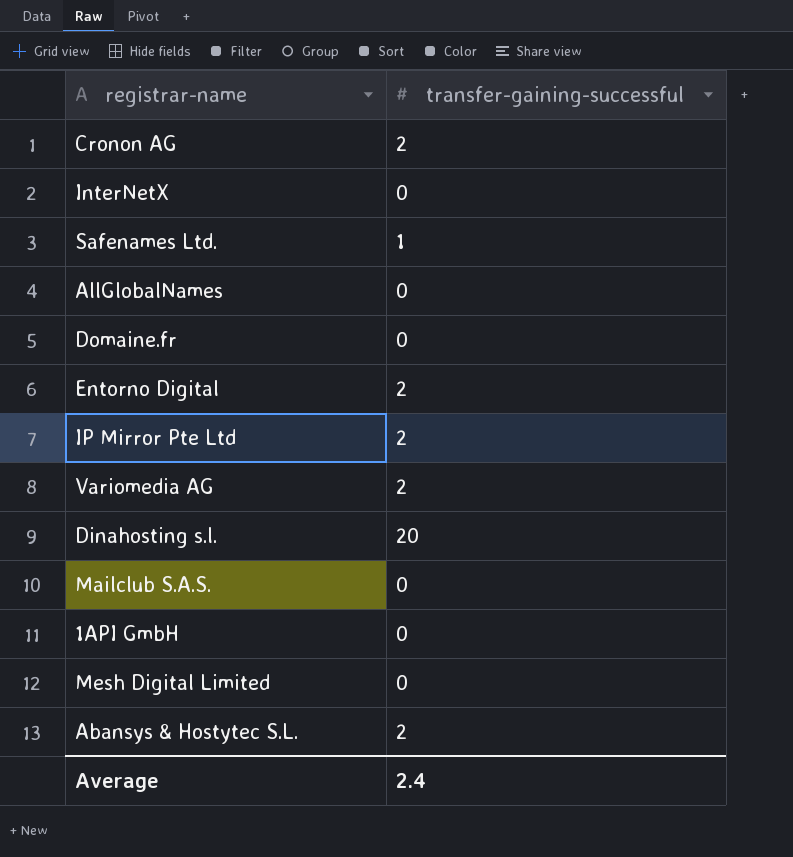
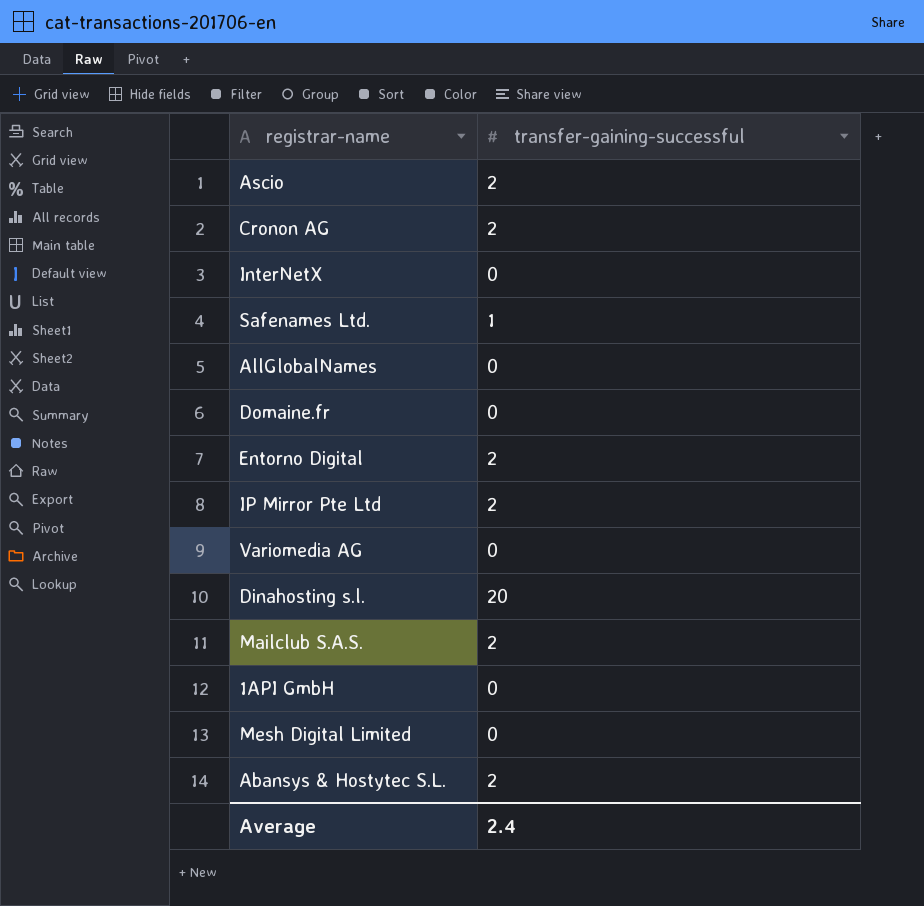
row Ascio: none -> 2
Variomedia AG | transfer-gaining-successful: 2 -> 0
Mailclub S.A.S. | transfer-gaining-successful: 0 -> 2

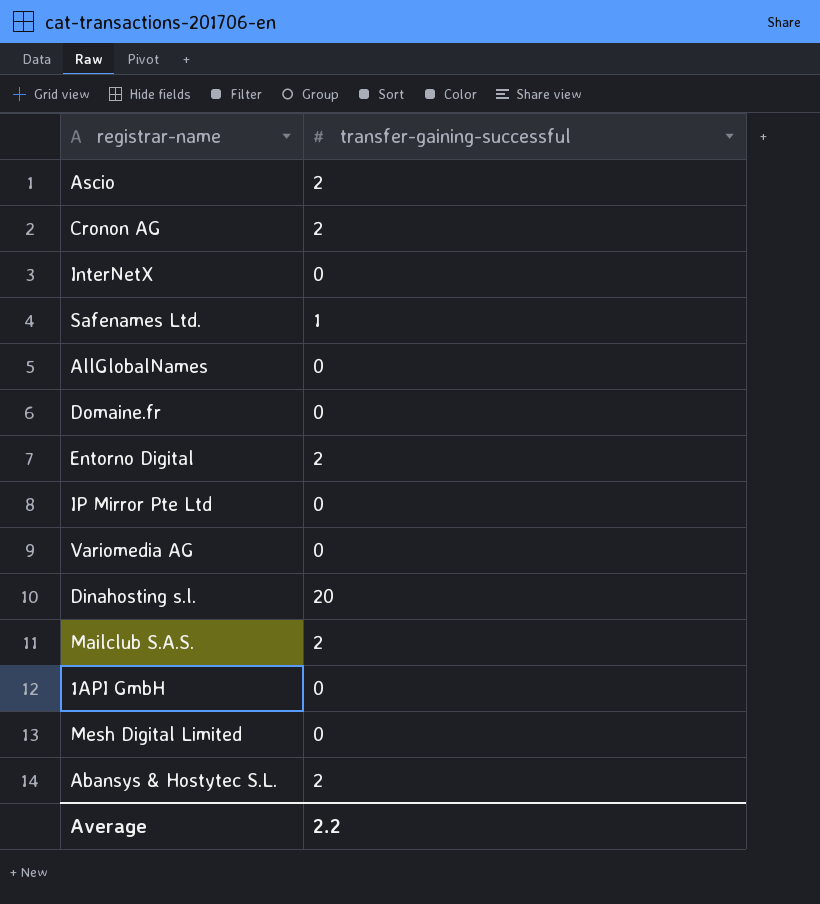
IP Mirror Pte Ltd | transfer-gaining-successful: 2 -> 0
Average | transfer-gaining-successful: 2.4 -> 2.2

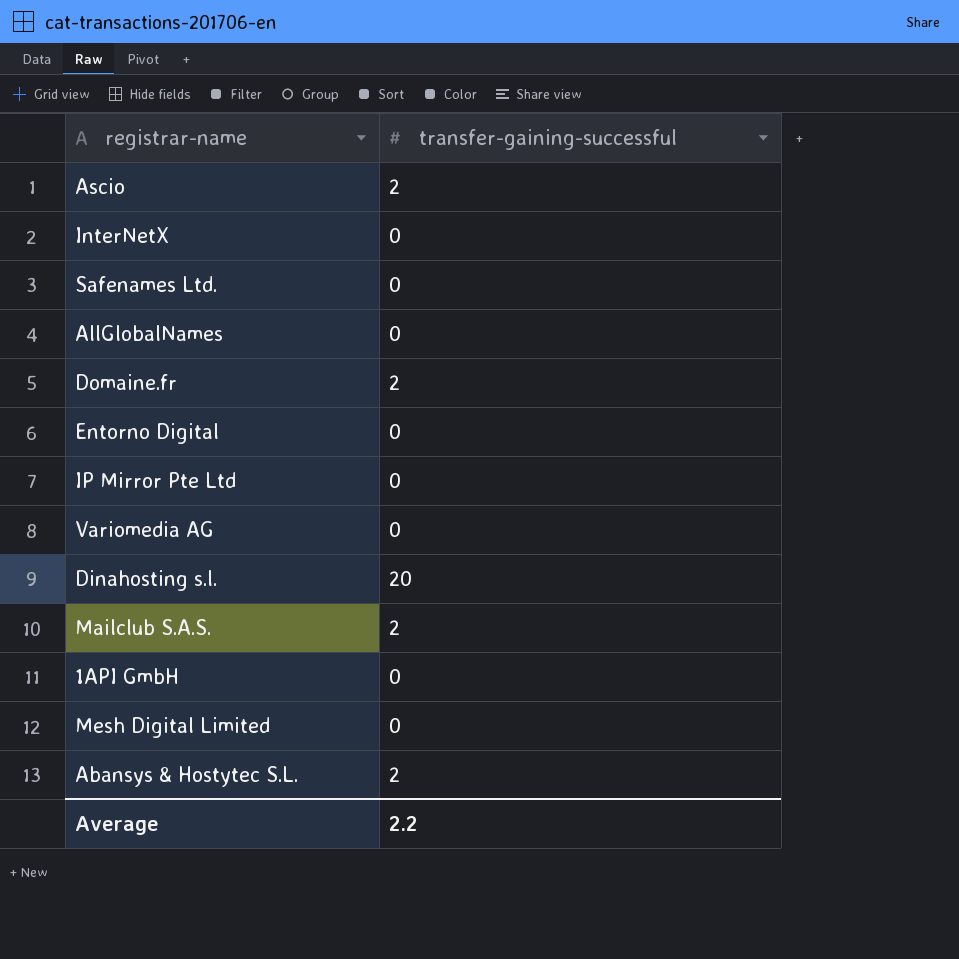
row Cronon AG: 2 -> none
Safenames Ltd. | transfer-gaining-successful: 1 -> 0
Domaine.fr | transfer-gaining-successful: 0 -> 2
Entorno Digital | transfer-gaining-successful: 2 -> 0

